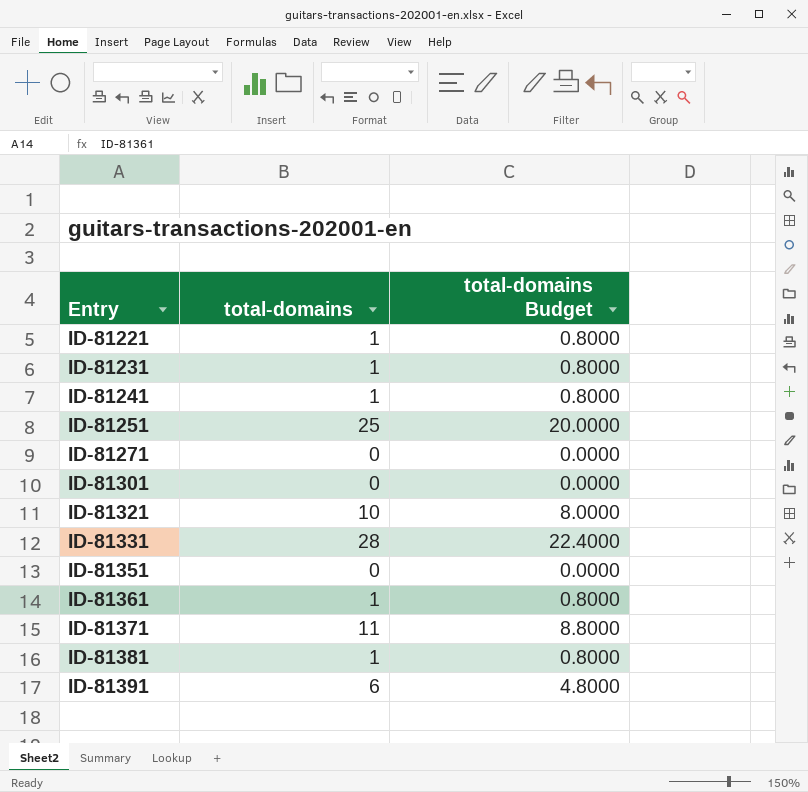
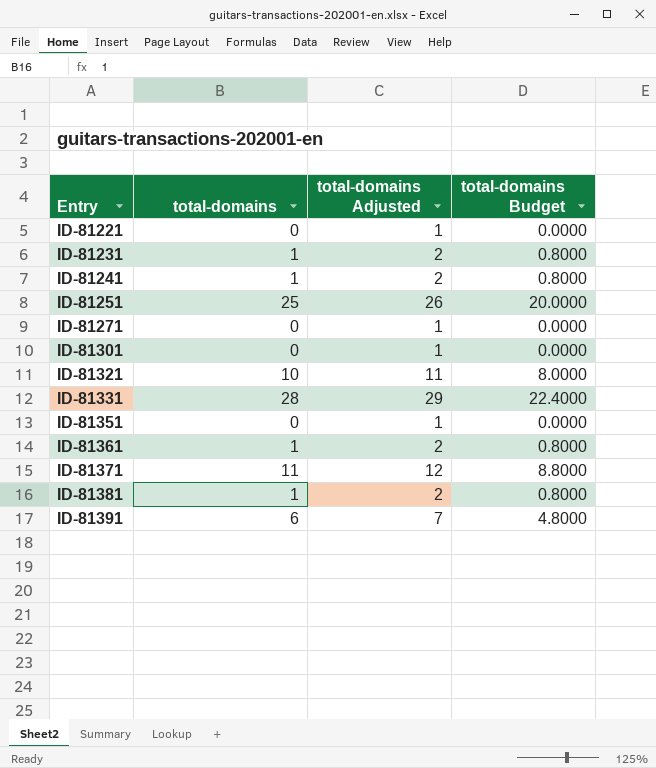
column total-domains Adjusted | formula: none -> [total-domains] + 1
ID-81221 | total-domains: 1 -> 0
ID-81221 | total-domains Budget: 0.8000 -> 0.0000

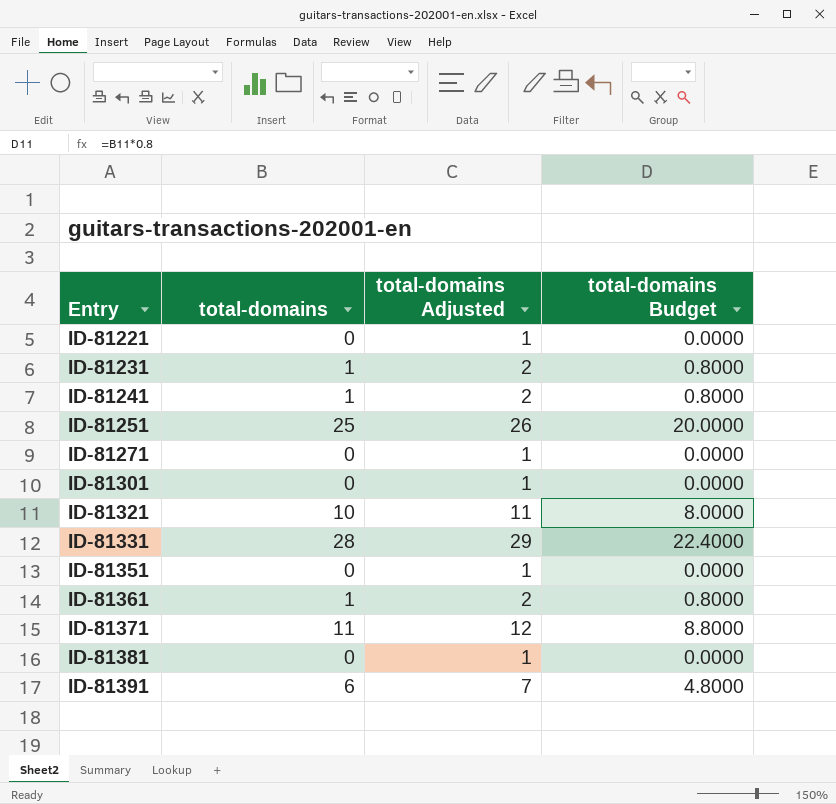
ID-81381 | total-domains: 1 -> 0
ID-81381 | total-domains Adjusted: 2 -> 1
ID-81381 | total-domains Budget: 0.8000 -> 0.0000

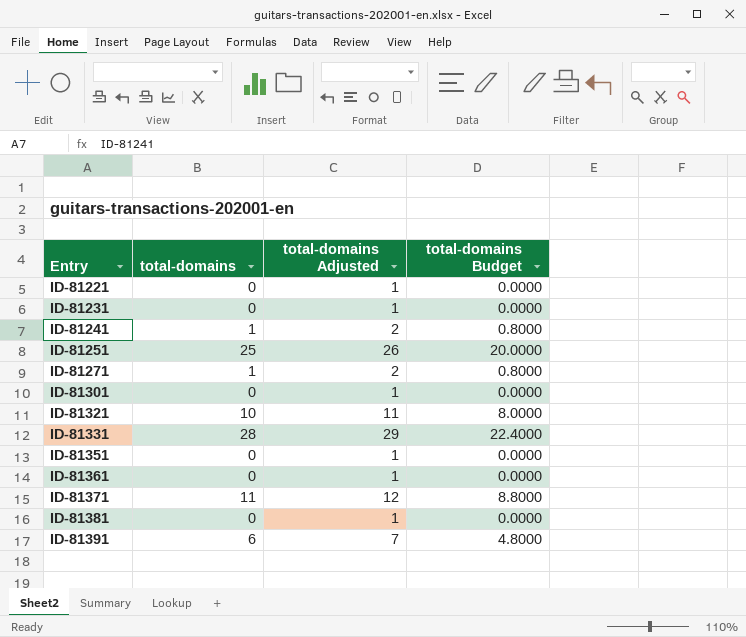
ID-81231 | total-domains: 1 -> 0
ID-81231 | total-domains Adjusted: 2 -> 1
ID-81231 | total-domains Budget: 0.8000 -> 0.0000
ID-81271 | total-domains: 0 -> 1
ID-81271 | total-domains Adjusted: 1 -> 2
ID-81271 | total-domains Budget: 0.0000 -> 0.8000
ID-81361 | total-domains: 1 -> 0
ID-81361 | total-domains Adjusted: 2 -> 1
ID-81361 | total-domains Budget: 0.8000 -> 0.0000

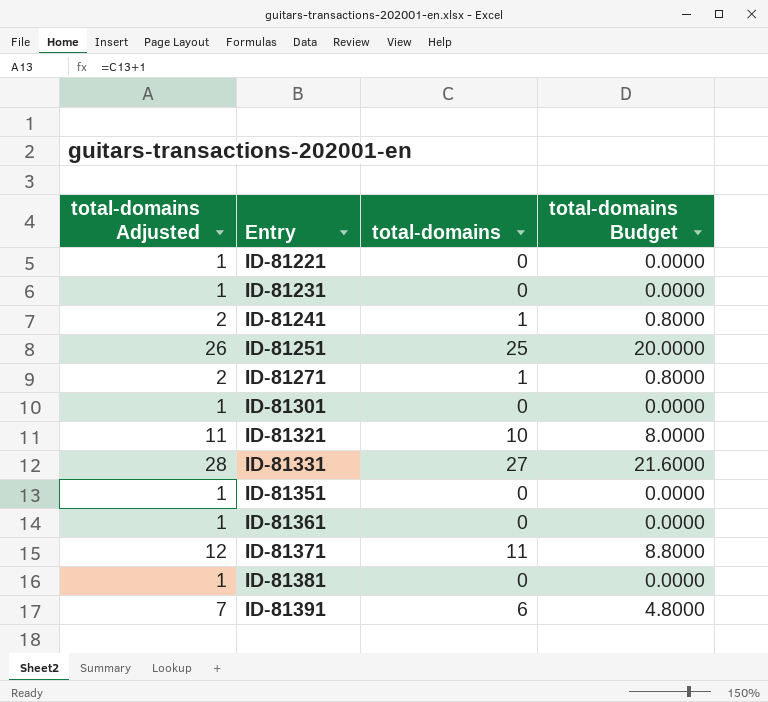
column total-domains Adjusted | position: 3 -> 1
ID-81331 | total-domains Adjusted: 29 -> 28
ID-81331 | total-domains: 28 -> 27
ID-81331 | total-domains Budget: 22.4000 -> 21.6000

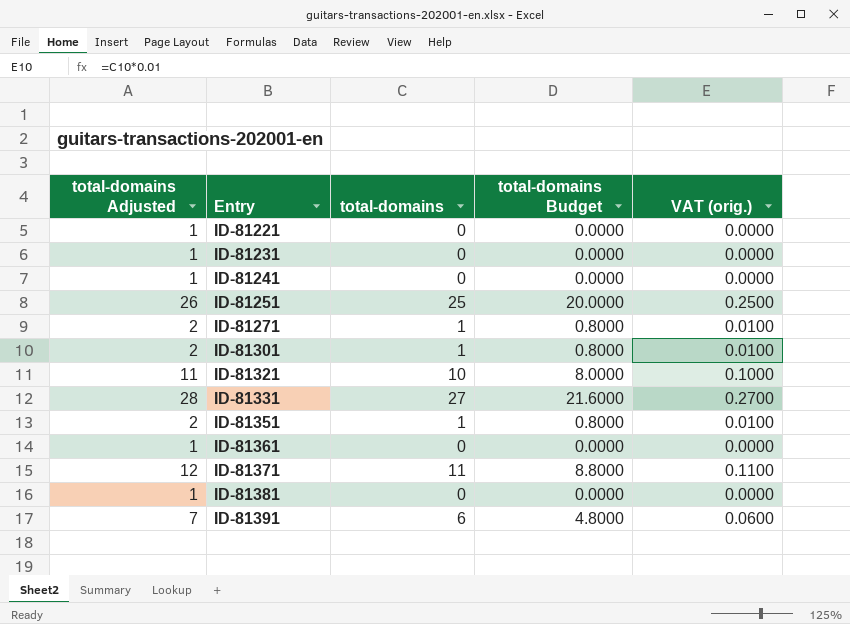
column VAT (orig.) | formula: none -> [total-domains] * 0.01
ID-81241 | total-domains Adjusted: 2 -> 1
ID-81241 | total-domains: 1 -> 0
ID-81241 | total-domains Budget: 0.8000 -> 0.0000
ID-81301 | total-domains Adjusted: 1 -> 2
ID-81301 | total-domains: 0 -> 1
ID-81301 | total-domains Budget: 0.0000 -> 0.8000
ID-81351 | total-domains Adjusted: 1 -> 2
ID-81351 | total-domains: 0 -> 1
ID-81351 | total-domains Budget: 0.0000 -> 0.8000

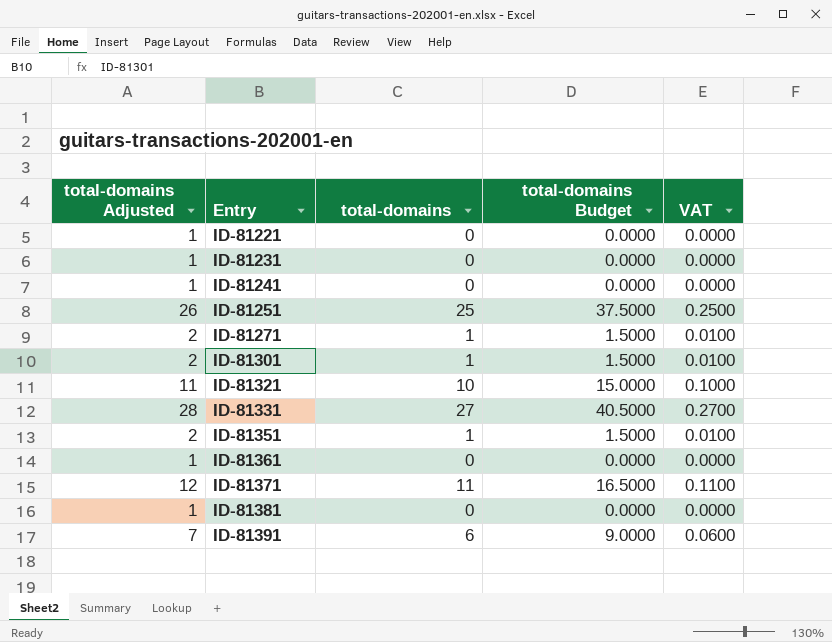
column total-domains Budget | formula: [total-domains] * 0.8 -> [total-domains] * 1.5
column name: VAT (orig.) -> VAT

